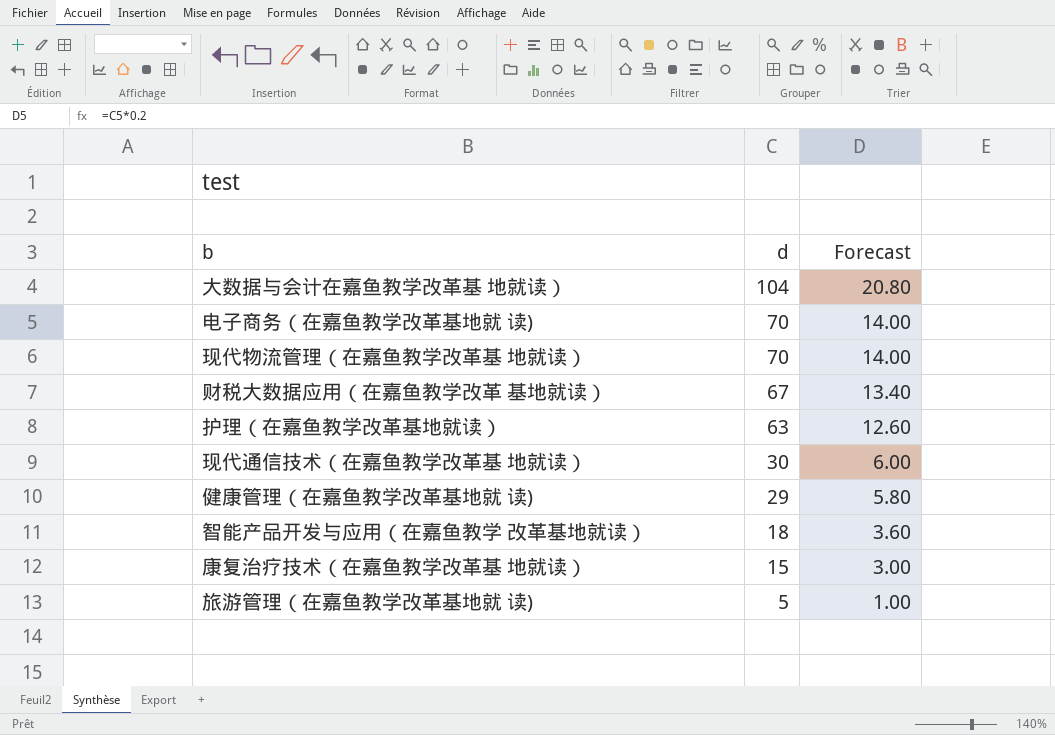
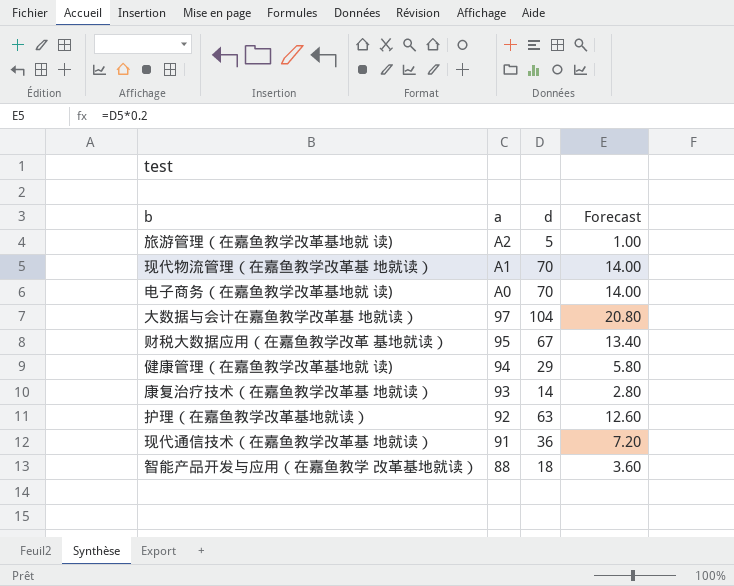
row order: d descending -> a descending
column a | position: none -> 2
康复治疗技术（在嘉鱼教学改革基 地就读） | d: 15 -> 14
康复治疗技术（在嘉鱼教学改革基 地就读） | Forecast: 3.00 -> 2.80
现代通信技术（在嘉鱼教学改革基 地就读） | d: 30 -> 36
现代通信技术（在嘉鱼教学改革基 地就读） | Forecast: 6.00 -> 7.20

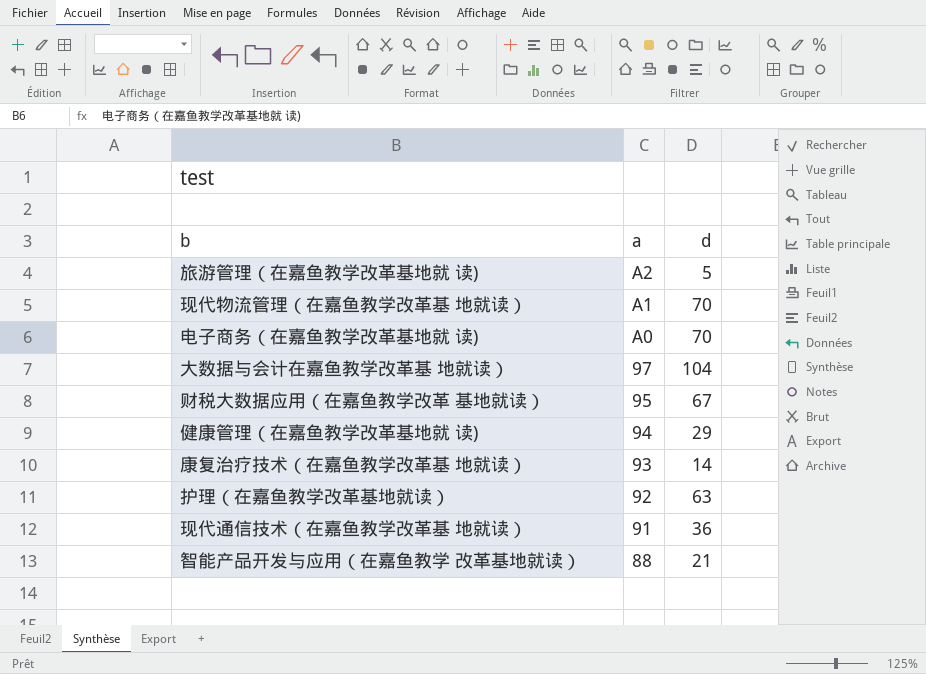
column Forecast | formula: [d] * 0.2 -> none
智能产品开发与应用（在嘉鱼教学 改革基地就读） | d: 18 -> 21

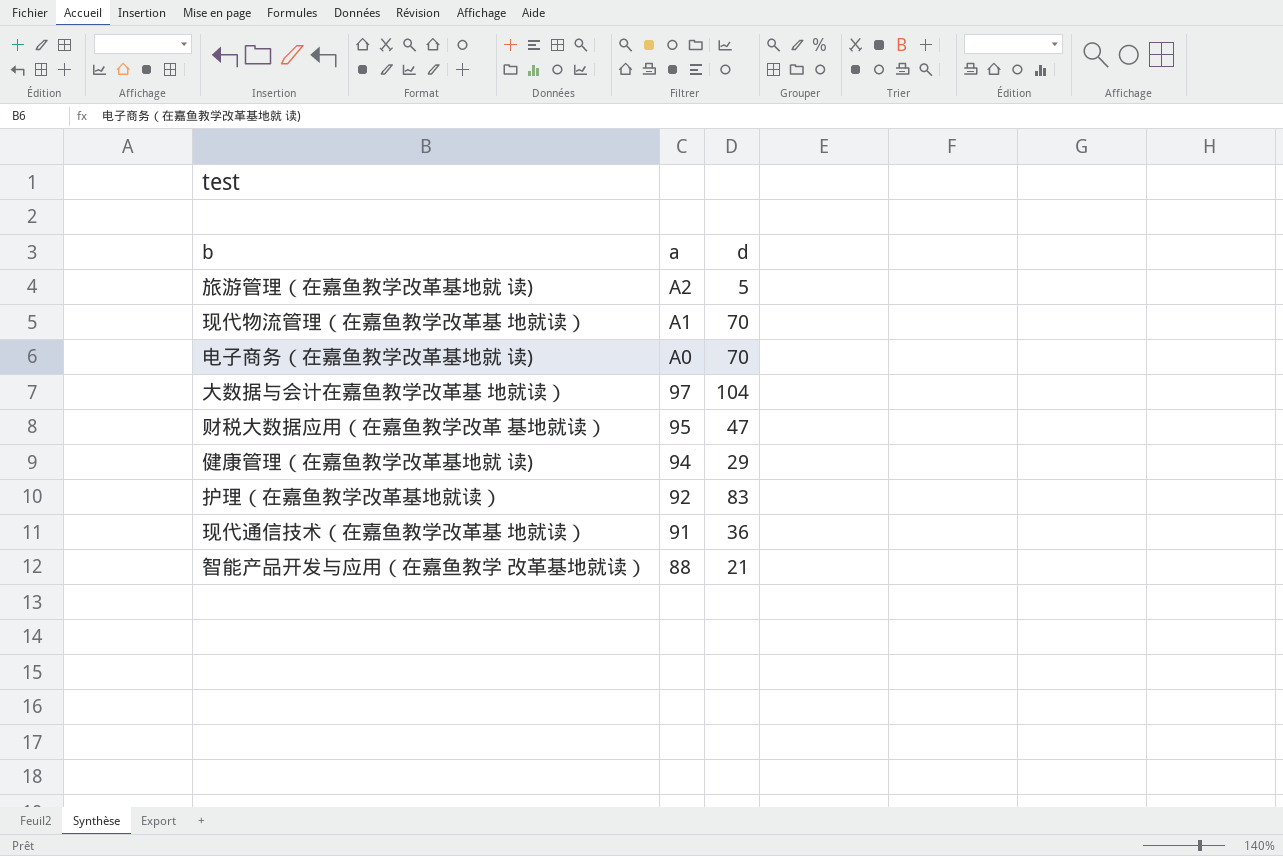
row 康复治疗技术（在嘉鱼教学改革基 地就读）: 93 | 14 -> none
财税大数据应用（在嘉鱼教学改革 基地就读） | d: 67 -> 47
护理（在嘉鱼教学改革基地就读） | d: 63 -> 83

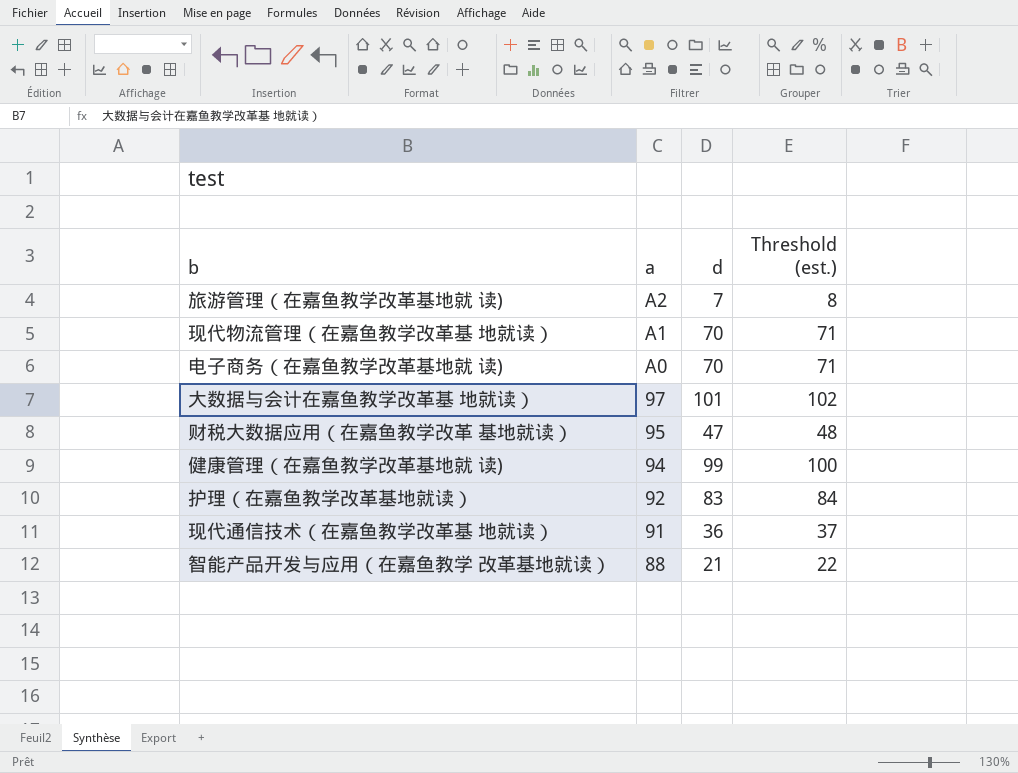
column Threshold (est.) | formula: none -> [d] + 1
旅游管理（在嘉鱼教学改革基地就 读) | d: 5 -> 7
大数据与会计在嘉鱼教学改革基 地就读） | d: 104 -> 101
健康管理（在嘉鱼教学改革基地就 读) | d: 29 -> 99

